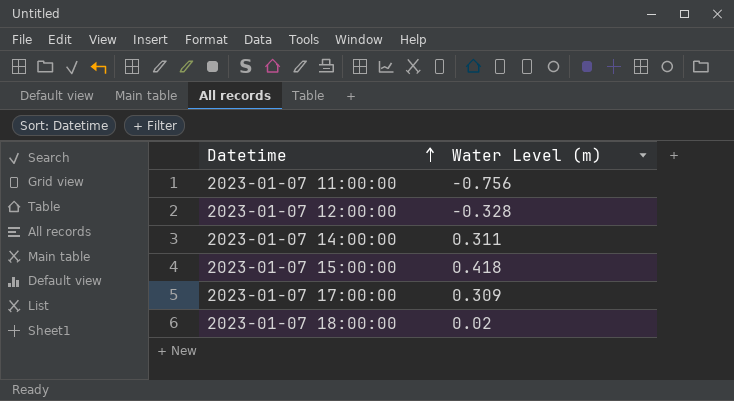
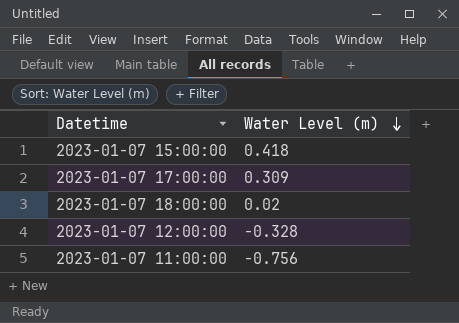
row order: Datetime ascending -> Water Level (m) descending
row 2023-01-07 14:00:00: 0.311 -> none

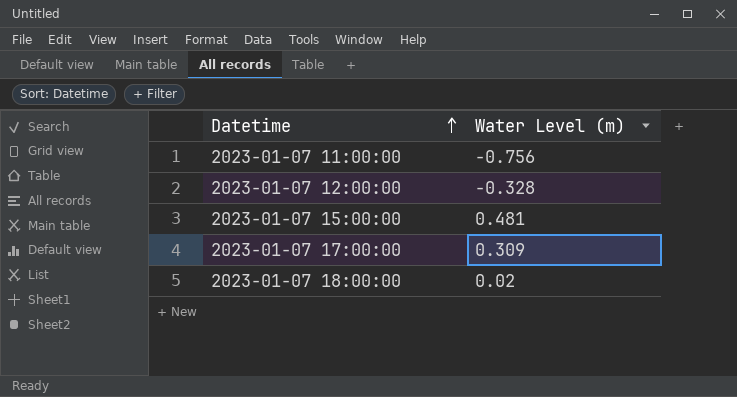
row order: Water Level (m) descending -> Datetime ascending
2023-01-07 15:00:00 | Water Level (m): 0.418 -> 0.481

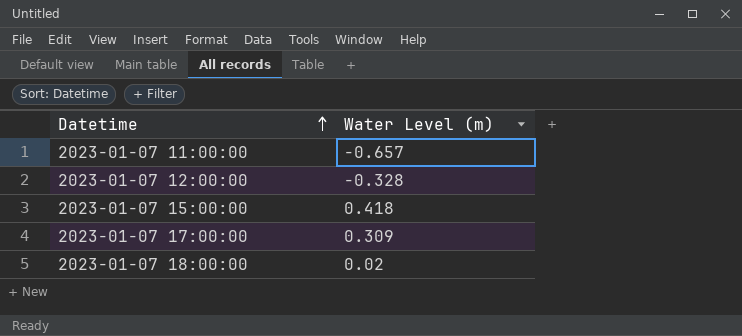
2023-01-07 11:00:00 | Water Level (m): -0.756 -> -0.657
2023-01-07 15:00:00 | Water Level (m): 0.481 -> 0.418

